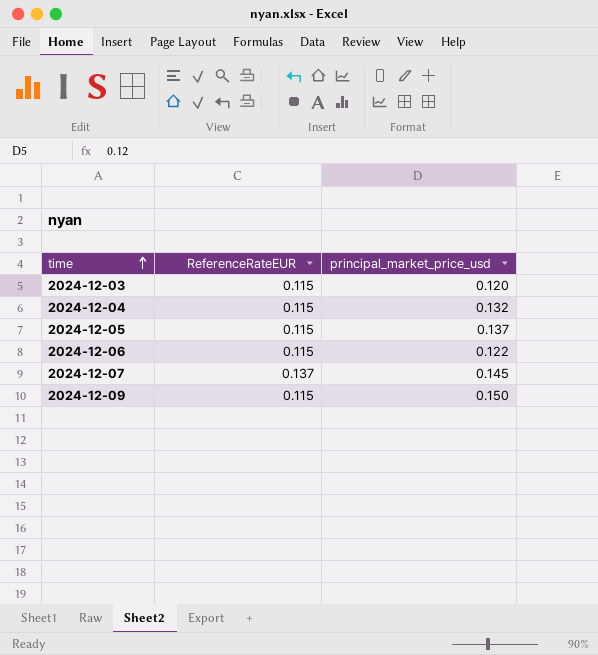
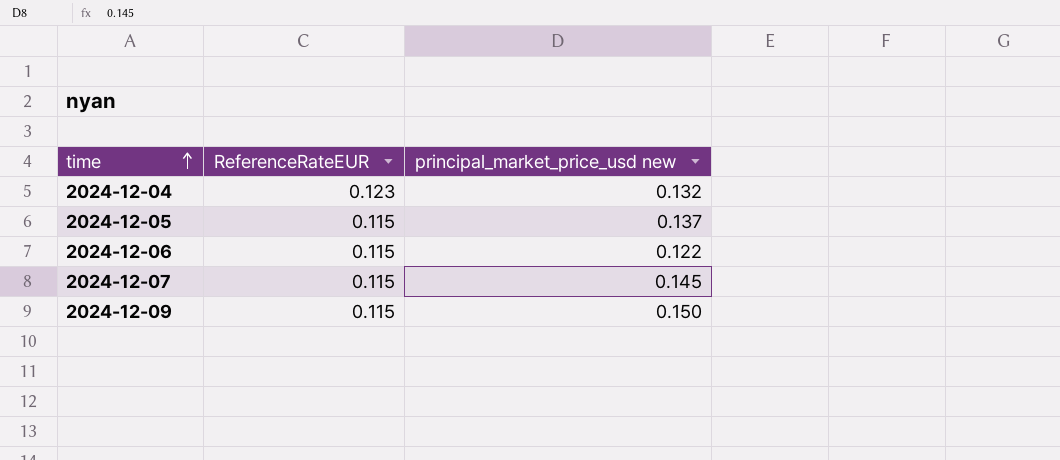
column name: principal_market_price_usd -> principal_market_price_usd new
row 2024-12-03: 0.115 | 0.120 -> none
2024-12-04 | ReferenceRateEUR: 0.115 -> 0.123
2024-12-07 | ReferenceRateEUR: 0.137 -> 0.115

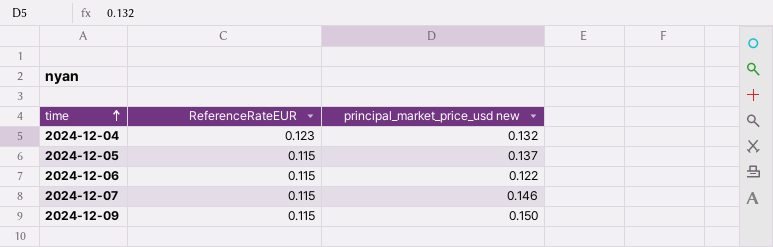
2024-12-07 | principal_market_price_usd new: 0.145 -> 0.146

